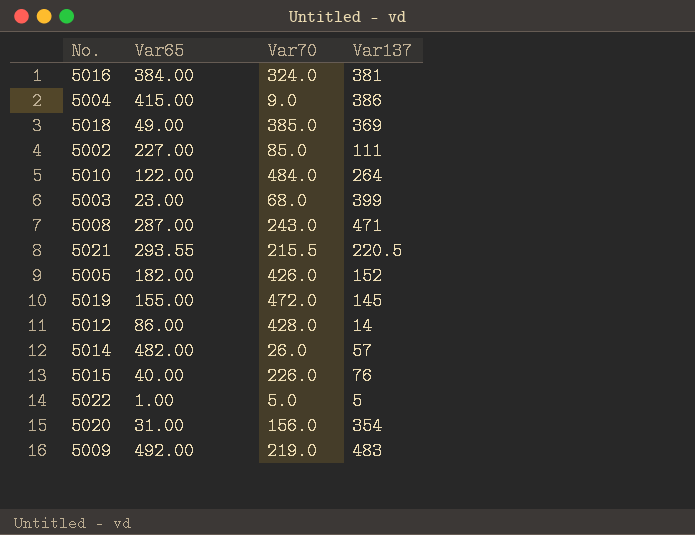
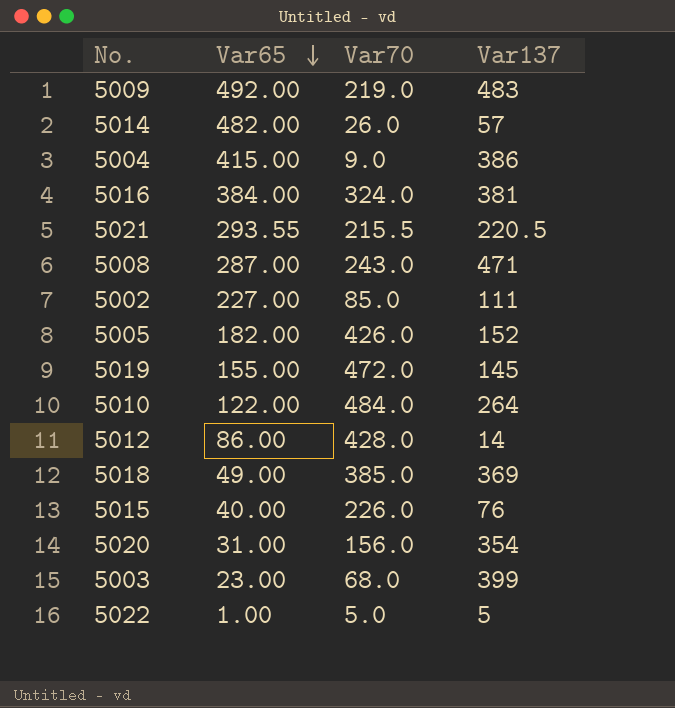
row order: none -> Var65 descending

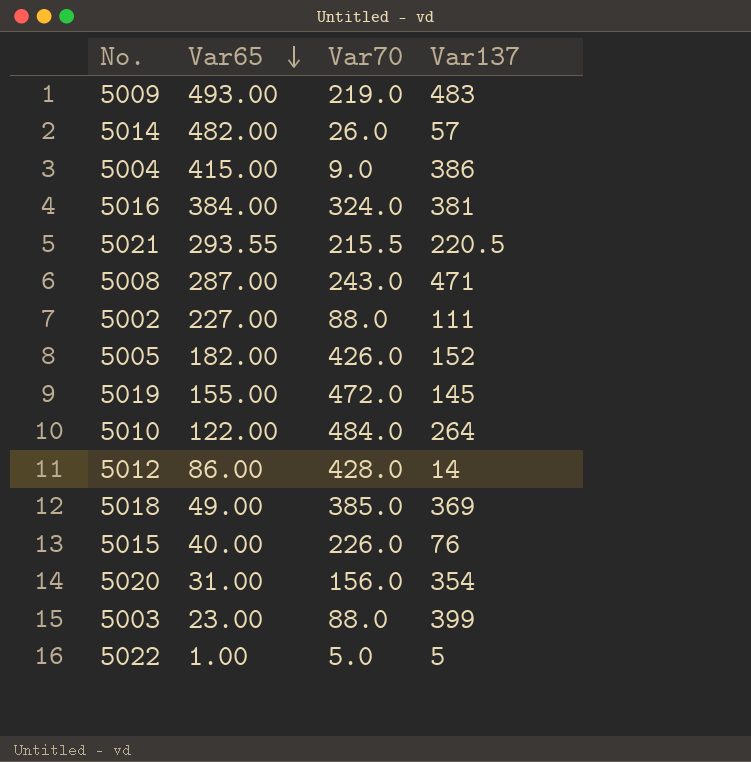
5009 | Var65: 492.00 -> 493.00
5002 | Var70: 85.0 -> 88.0
5003 | Var70: 68.0 -> 88.0

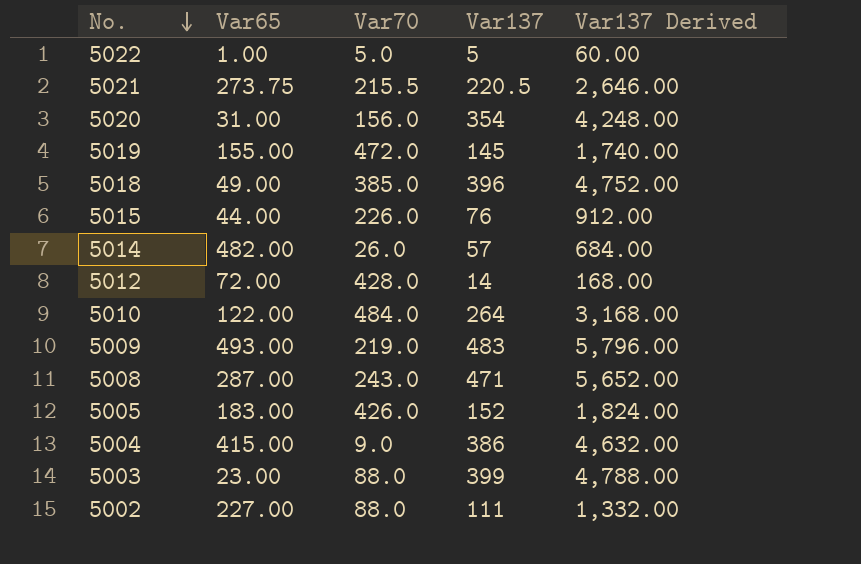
row order: Var65 descending -> No. descending
column Var137 Derived | formula: none -> [Var137] * 12
row 5016: 384.00 | 324.0 | 381 -> none
5021 | Var65: 293.55 -> 273.75
5018 | Var137: 369 -> 396
5015 | Var65: 40.00 -> 44.00
5012 | Var65: 86.00 -> 72.00
5005 | Var65: 182.00 -> 183.00

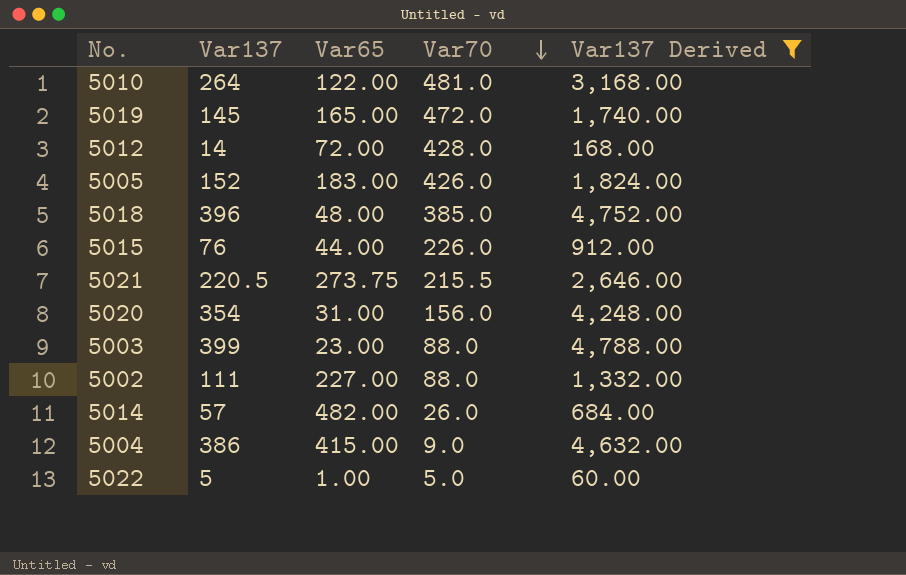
filter: none -> Var137 Derived <= 4,788.00
row order: No. descending -> Var70 descending
column Var137 | position: 4 -> 2
5010 | Var70: 484.0 -> 481.0
5019 | Var65: 155.00 -> 165.00
5018 | Var65: 49.00 -> 48.00

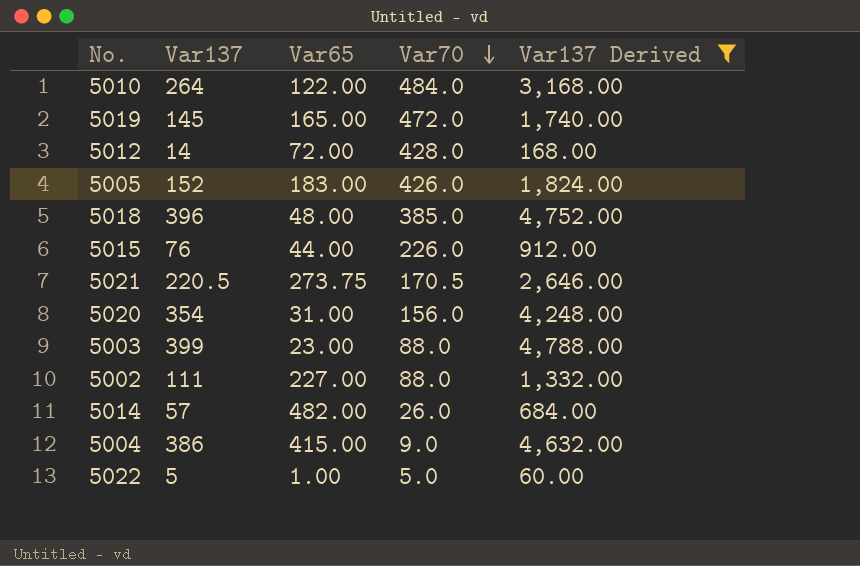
5010 | Var70: 481.0 -> 484.0
5021 | Var70: 215.5 -> 170.5

